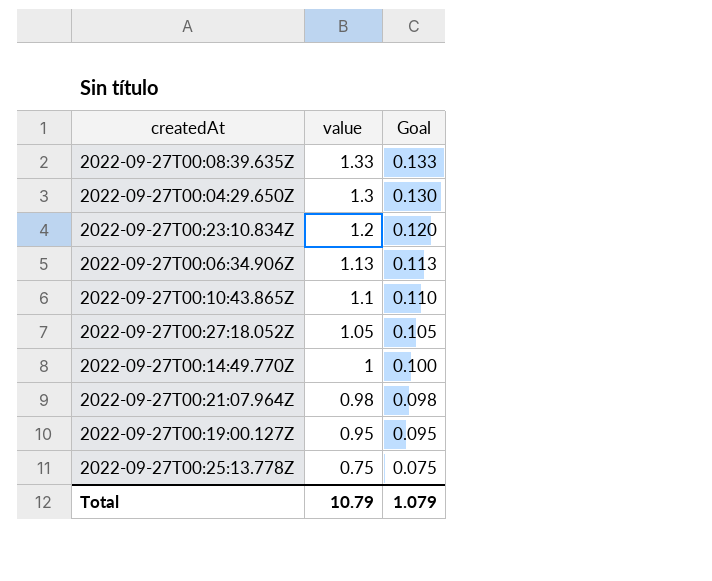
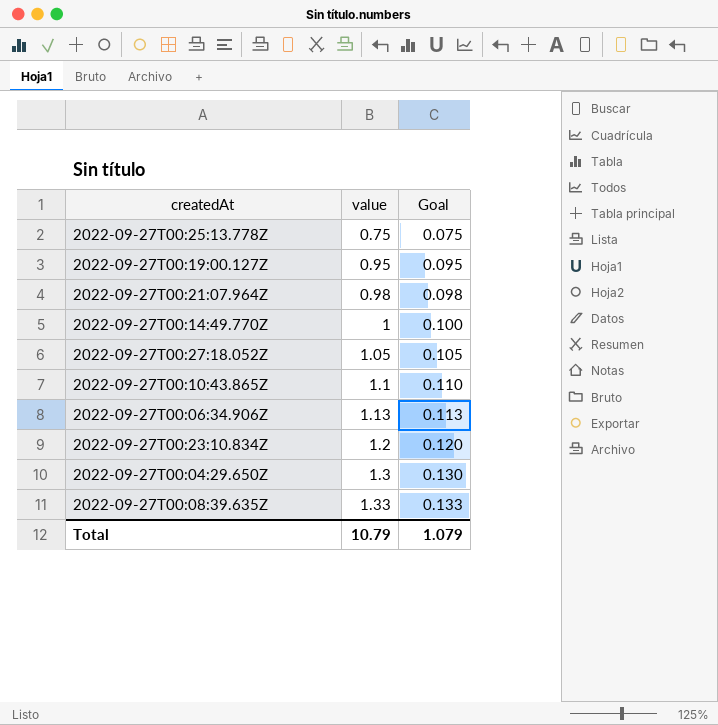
row order: value descending -> value ascending

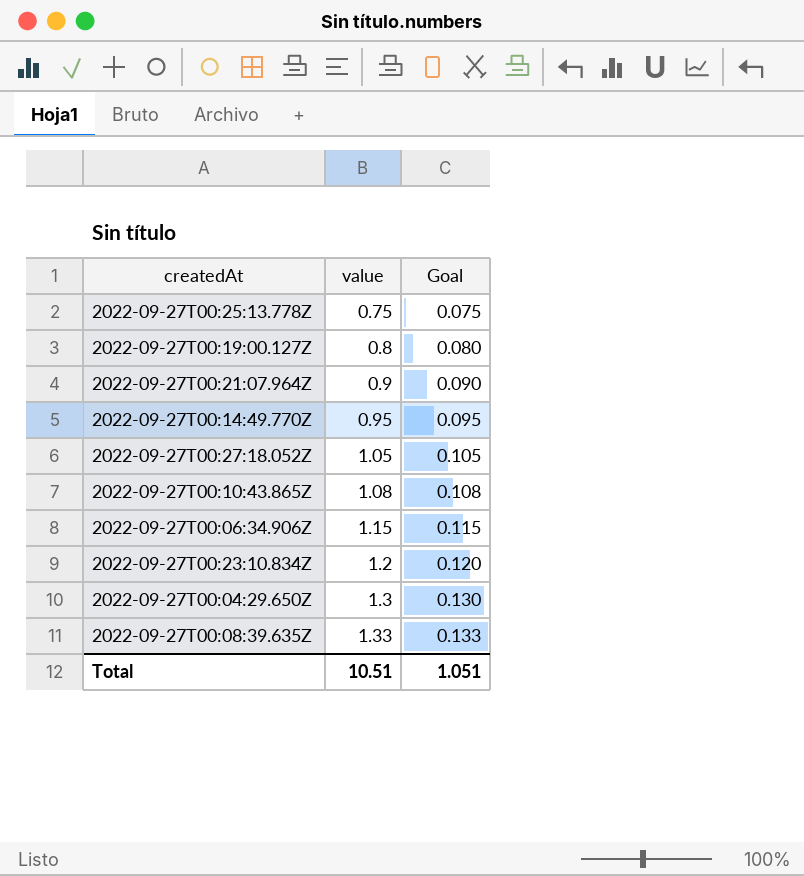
2022-09-27T00:19:00.127Z | value: 0.95 -> 0.8
2022-09-27T00:19:00.127Z | Goal: 0.095 -> 0.080
2022-09-27T00:21:07.964Z | value: 0.98 -> 0.9
2022-09-27T00:21:07.964Z | Goal: 0.098 -> 0.090
2022-09-27T00:14:49.770Z | value: 1 -> 0.95
2022-09-27T00:14:49.770Z | Goal: 0.100 -> 0.095
2022-09-27T00:10:43.865Z | value: 1.1 -> 1.08
2022-09-27T00:10:43.865Z | Goal: 0.110 -> 0.108
2022-09-27T00:06:34.906Z | value: 1.13 -> 1.15
2022-09-27T00:06:34.906Z | Goal: 0.113 -> 0.115
Total | value: 10.79 -> 10.51
Total | Goal: 1.079 -> 1.051

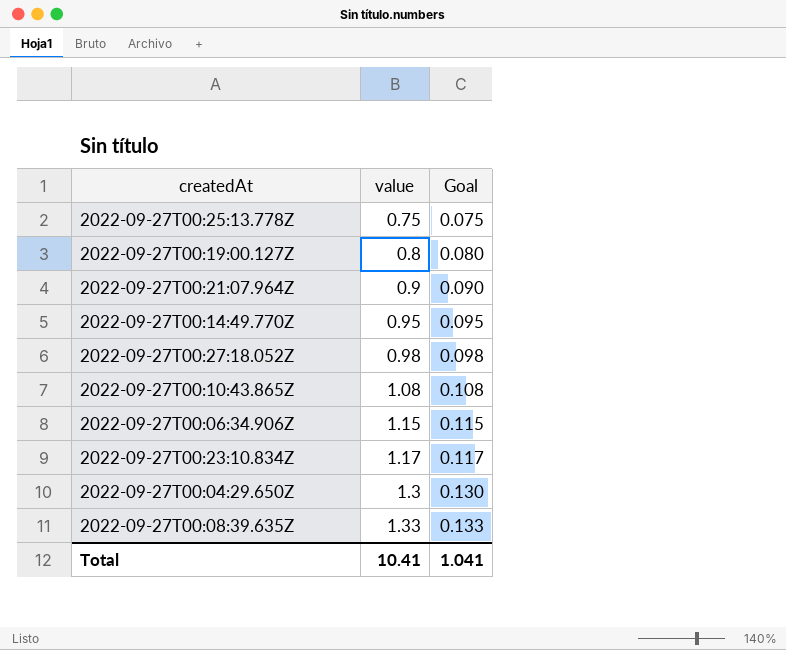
2022-09-27T00:27:18.052Z | value: 1.05 -> 0.98
2022-09-27T00:27:18.052Z | Goal: 0.105 -> 0.098
2022-09-27T00:23:10.834Z | value: 1.2 -> 1.17
2022-09-27T00:23:10.834Z | Goal: 0.120 -> 0.117
Total | value: 10.51 -> 10.41
Total | Goal: 1.051 -> 1.041

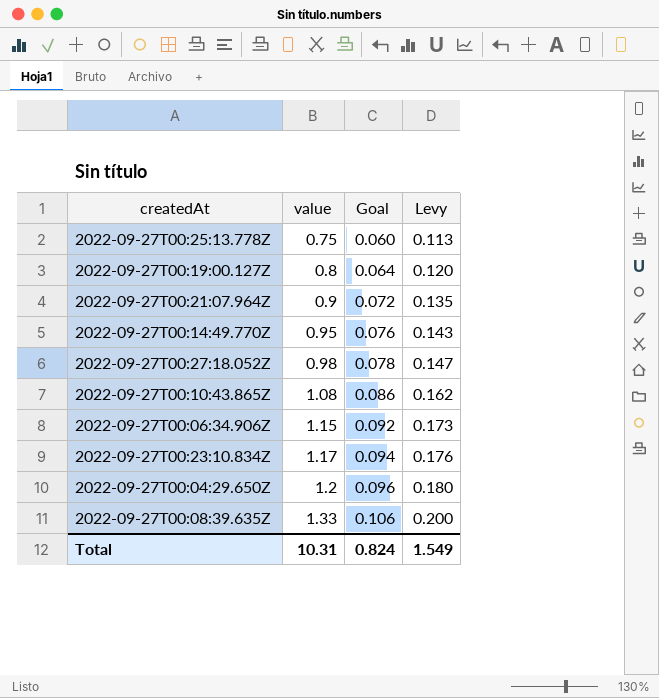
column Goal | formula: [value] * 0.1 -> [value] * 0.08
column Levy | formula: none -> [value] * 0.15
2022-09-27T00:04:29.650Z | value: 1.3 -> 1.2
Total | value: 10.41 -> 10.31
Total | Goal: 1.041 -> 0.824

